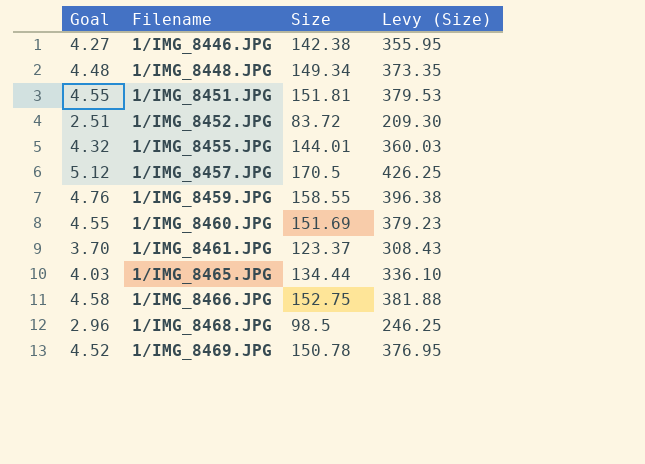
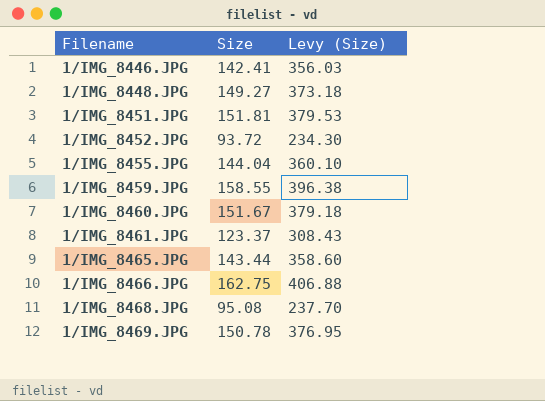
column Goal | formula: [Size] * 0.03 -> none
row 1/IMG_8457.JPG: 5.12 | 170.5 | 426.25 -> none
1/IMG_8446.JPG | Size: 142.38 -> 142.41
1/IMG_8446.JPG | Levy (Size): 355.95 -> 356.03
1/IMG_8448.JPG | Size: 149.34 -> 149.27
1/IMG_8448.JPG | Levy (Size): 373.35 -> 373.18
1/IMG_8452.JPG | Size: 83.72 -> 93.72
1/IMG_8452.JPG | Levy (Size): 209.30 -> 234.30
1/IMG_8455.JPG | Size: 144.01 -> 144.04
1/IMG_8455.JPG | Levy (Size): 360.03 -> 360.10
1/IMG_8460.JPG | Size: 151.69 -> 151.67
1/IMG_8460.JPG | Levy (Size): 379.23 -> 379.18
1/IMG_8465.JPG | Size: 134.44 -> 143.44
1/IMG_8465.JPG | Levy (Size): 336.10 -> 358.60
1/IMG_8466.JPG | Size: 152.75 -> 162.75
1/IMG_8466.JPG | Levy (Size): 381.88 -> 406.88
1/IMG_8468.JPG | Size: 98.5 -> 95.08
1/IMG_8468.JPG | Levy (Size): 246.25 -> 237.70

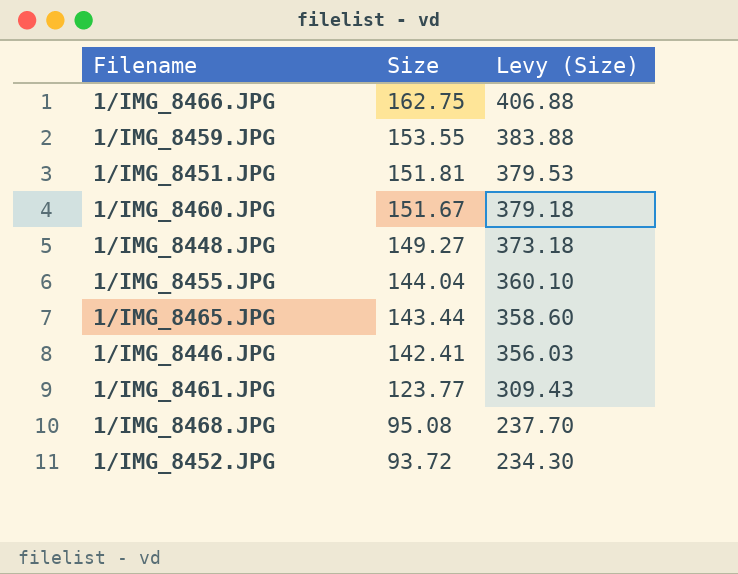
row order: Filename ascending -> Size descending
row 1/IMG_8469.JPG: 150.78 | 376.95 -> none
1/IMG_8459.JPG | Size: 158.55 -> 153.55
1/IMG_8459.JPG | Levy (Size): 396.38 -> 383.88
1/IMG_8461.JPG | Size: 123.37 -> 123.77
1/IMG_8461.JPG | Levy (Size): 308.43 -> 309.43

